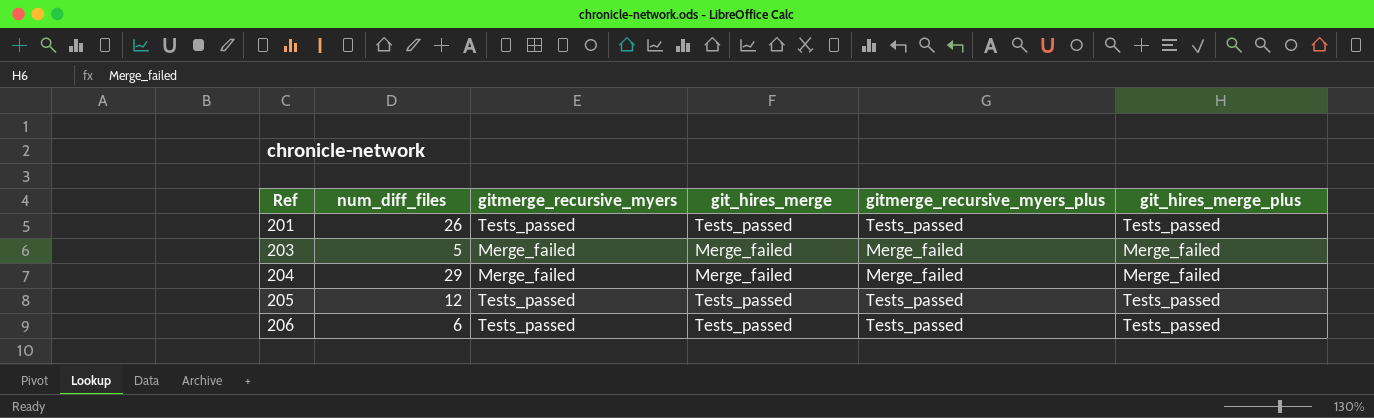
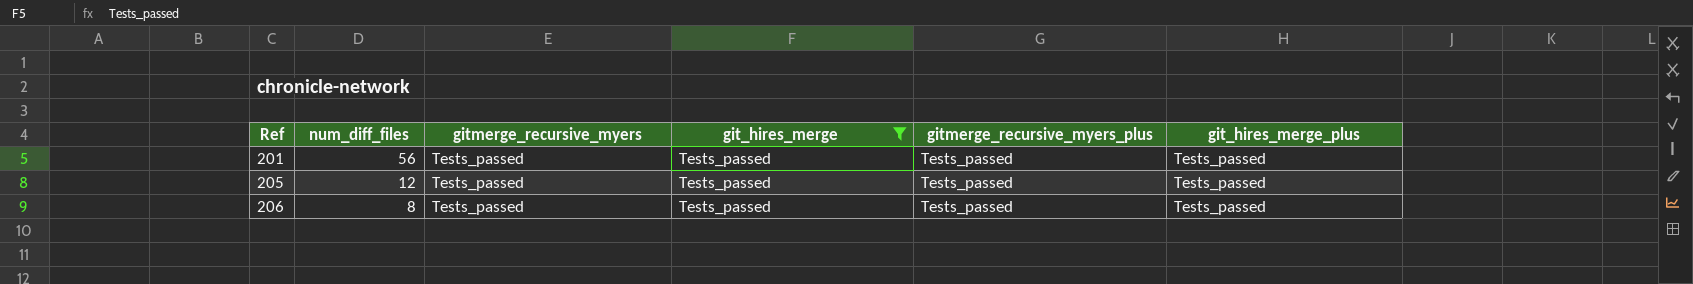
filter: none -> git_hires_merge = Tests_passed
201 | num_diff_files: 26 -> 56
206 | num_diff_files: 6 -> 8

